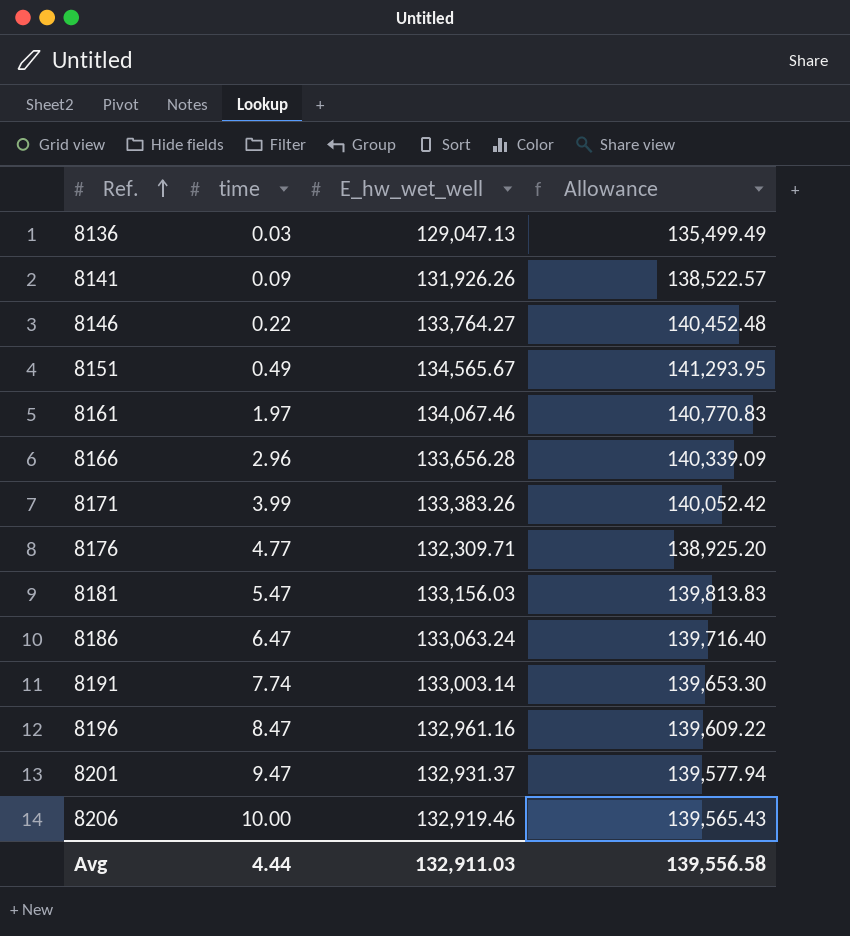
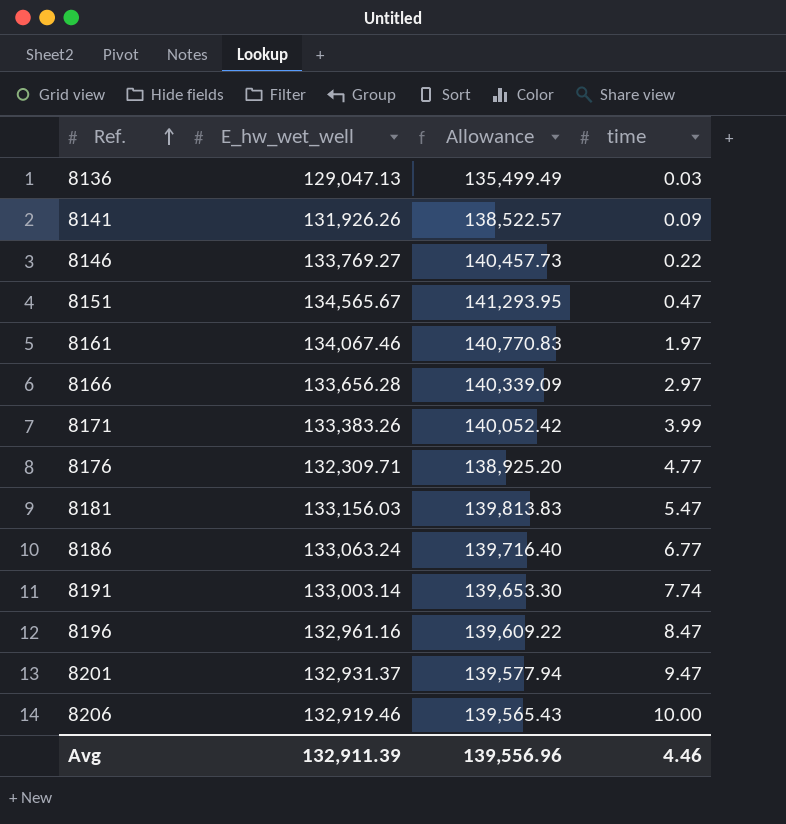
column time | position: 2 -> 4
8146 | E_hw_wet_well: 133,764.27 -> 133,769.27
8146 | Allowance: 140,452.48 -> 140,457.73
8151 | time: 0.49 -> 0.47
8166 | time: 2.96 -> 2.97
8186 | time: 6.47 -> 6.77
Avg | E_hw_wet_well: 132,911.03 -> 132,911.39
Avg | Allowance: 139,556.58 -> 139,556.96
Avg | time: 4.44 -> 4.46

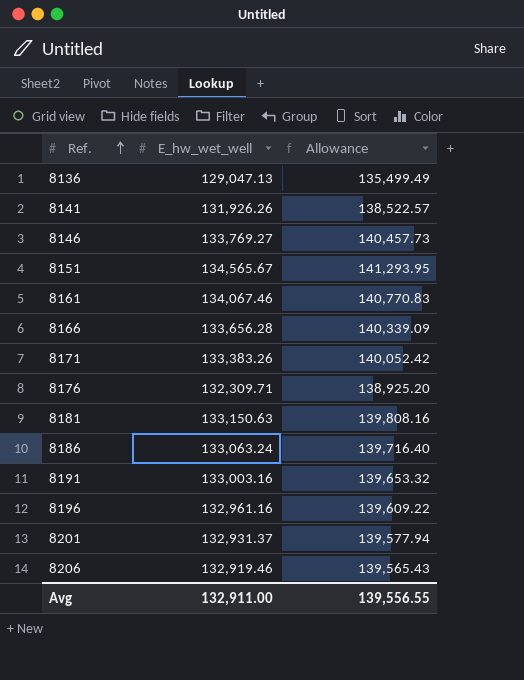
column time | position: 4 -> none
8181 | E_hw_wet_well: 133,156.03 -> 133,150.63
8181 | Allowance: 139,813.83 -> 139,808.16
8191 | E_hw_wet_well: 133,003.14 -> 133,003.16
8191 | Allowance: 139,653.30 -> 139,653.32
Avg | E_hw_wet_well: 132,911.39 -> 132,911.00
Avg | Allowance: 139,556.96 -> 139,556.55

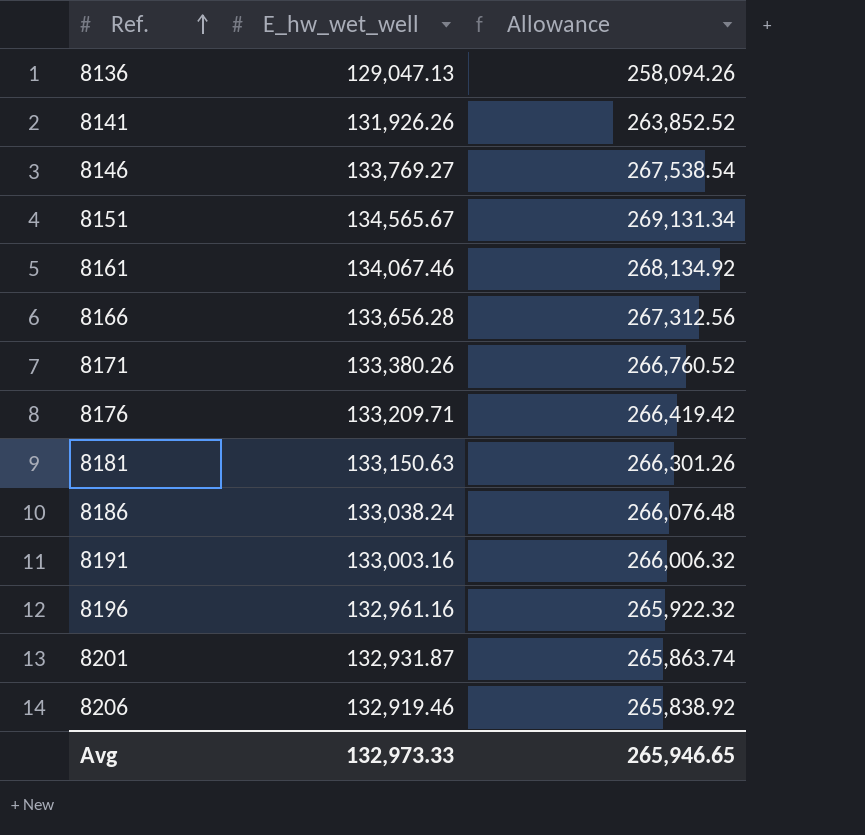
column Allowance | formula: [E_hw_wet_well] * 1.05 -> [E_hw_wet_well] * 2
8171 | E_hw_wet_well: 133,383.26 -> 133,380.26
8176 | E_hw_wet_well: 132,309.71 -> 133,209.71
8186 | E_hw_wet_well: 133,063.24 -> 133,038.24
8201 | E_hw_wet_well: 132,931.37 -> 132,931.87
Avg | E_hw_wet_well: 132,911.00 -> 132,973.33
Avg | Allowance: 139,556.55 -> 265,946.65

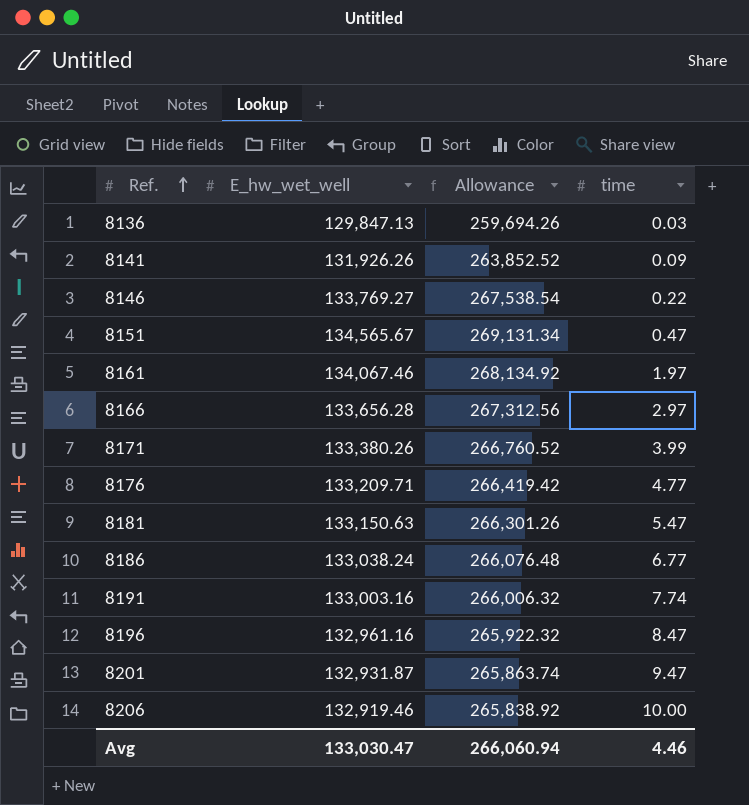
column time | position: none -> 4
8136 | E_hw_wet_well: 129,047.13 -> 129,847.13
8136 | Allowance: 258,094.26 -> 259,694.26
Avg | E_hw_wet_well: 132,973.33 -> 133,030.47
Avg | Allowance: 265,946.65 -> 266,060.94

